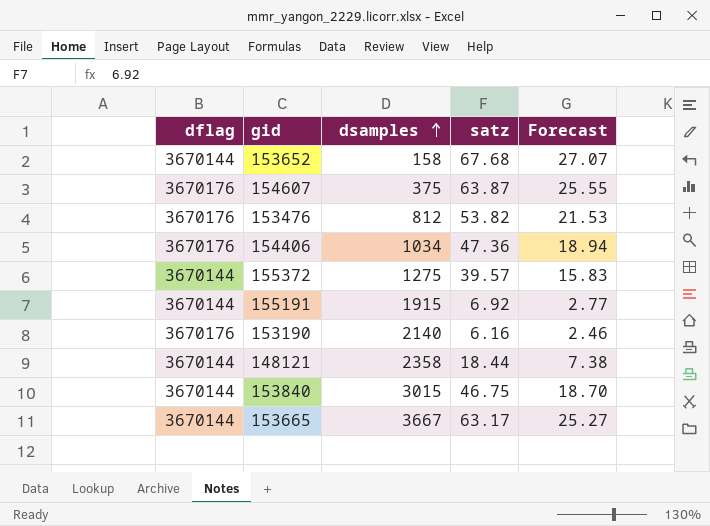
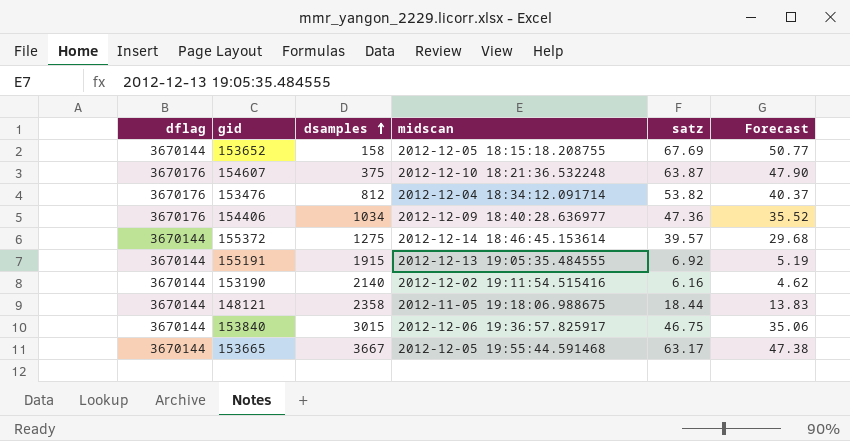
column midscan | position: none -> 4
column Forecast | formula: [satz] * 0.4 -> [satz] * 0.75
153652 | satz: 67.68 -> 67.69
153190 | dflag: 3670176 -> 3670144

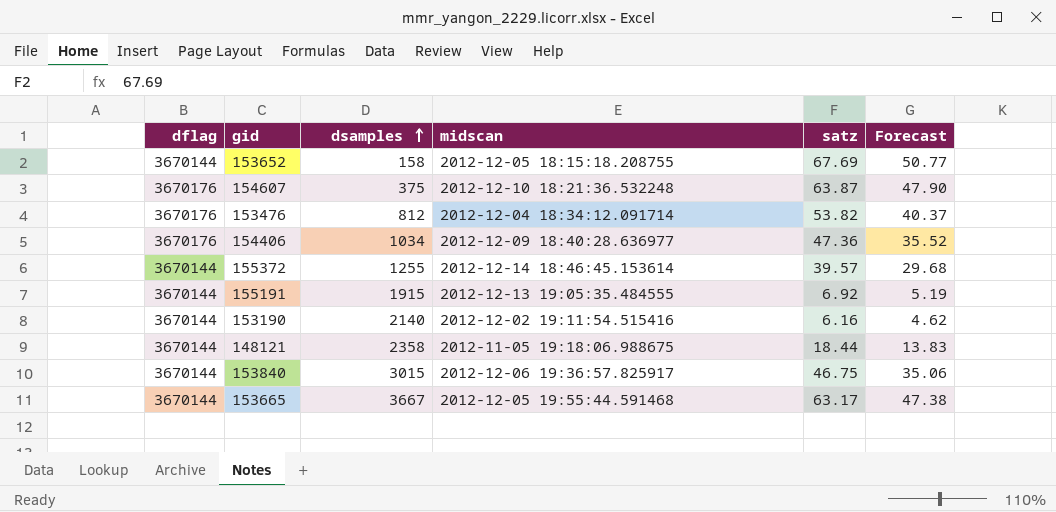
155372 | dsamples: 1275 -> 1255

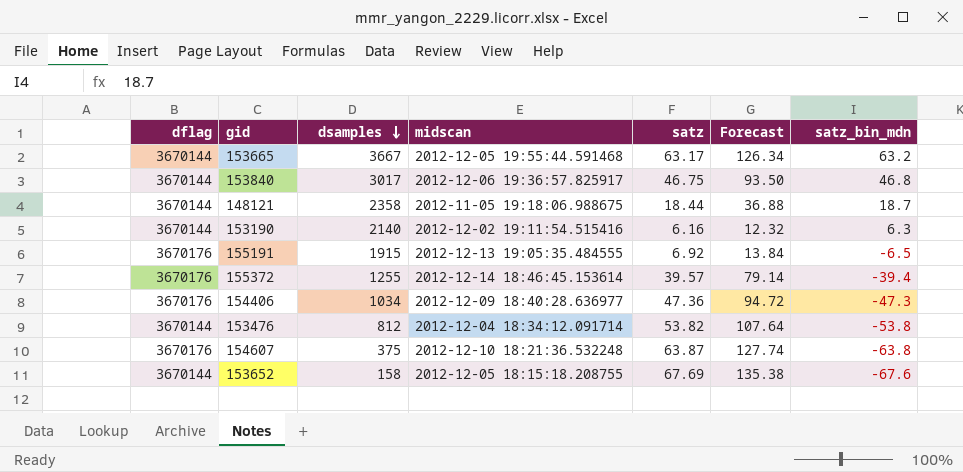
row order: dsamples ascending -> dsamples descending
column Forecast | formula: [satz] * 0.75 -> [satz] * 2
column satz_bin_mdn | position: none -> 7
153840 | dsamples: 3015 -> 3017
155191 | dflag: 3670144 -> 3670176
155372 | dflag: 3670144 -> 3670176
153476 | dflag: 3670176 -> 3670144

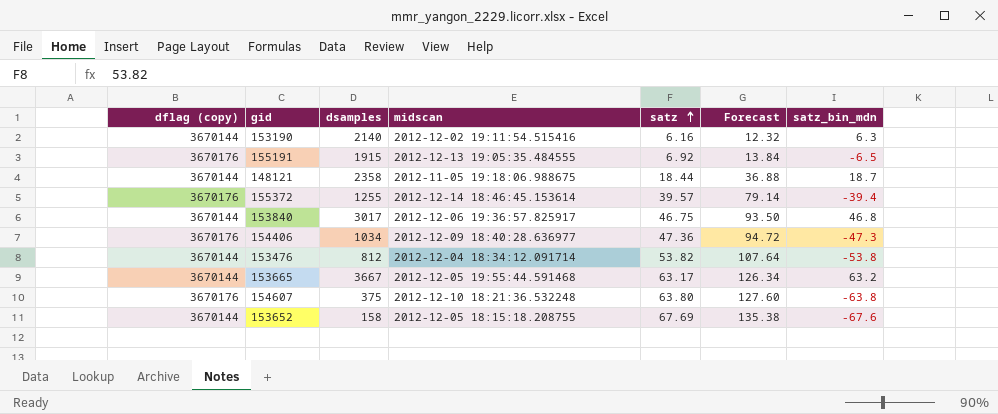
row order: dsamples descending -> satz ascending
column name: dflag -> dflag (copy)
154607 | satz: 63.87 -> 63.80
154607 | Forecast: 127.74 -> 127.60

